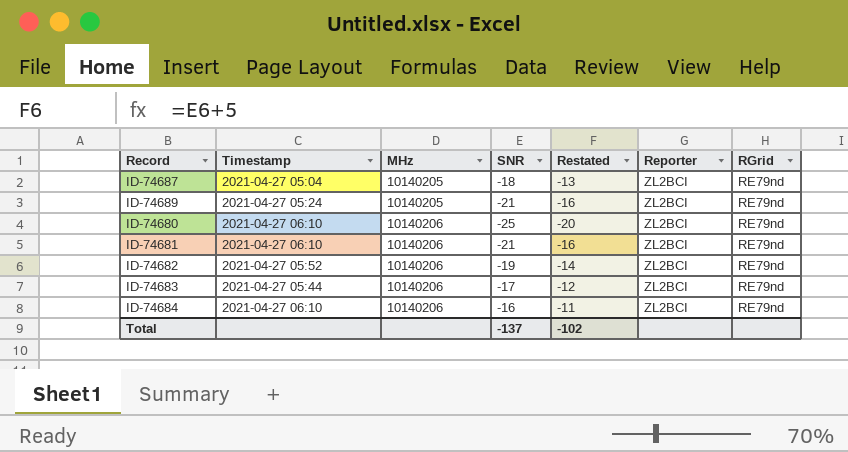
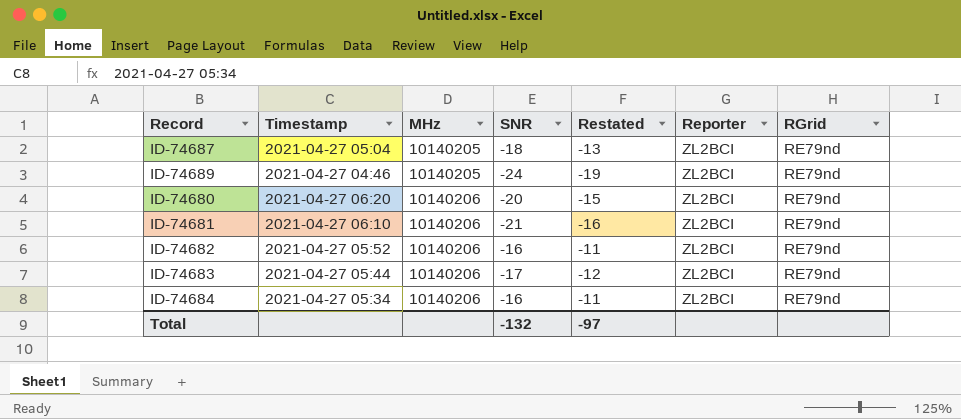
ID-74689 | Timestamp: 2021-04-27 05:24 -> 2021-04-27 04:46
ID-74689 | SNR: -21 -> -24
ID-74689 | Restated: -16 -> -19
ID-74680 | Timestamp: 2021-04-27 06:10 -> 2021-04-27 06:20
ID-74680 | SNR: -25 -> -20
ID-74680 | Restated: -20 -> -15
ID-74682 | SNR: -19 -> -16
ID-74682 | Restated: -14 -> -11
ID-74684 | Timestamp: 2021-04-27 06:10 -> 2021-04-27 05:34
Total | SNR: -137 -> -132
Total | Restated: -102 -> -97

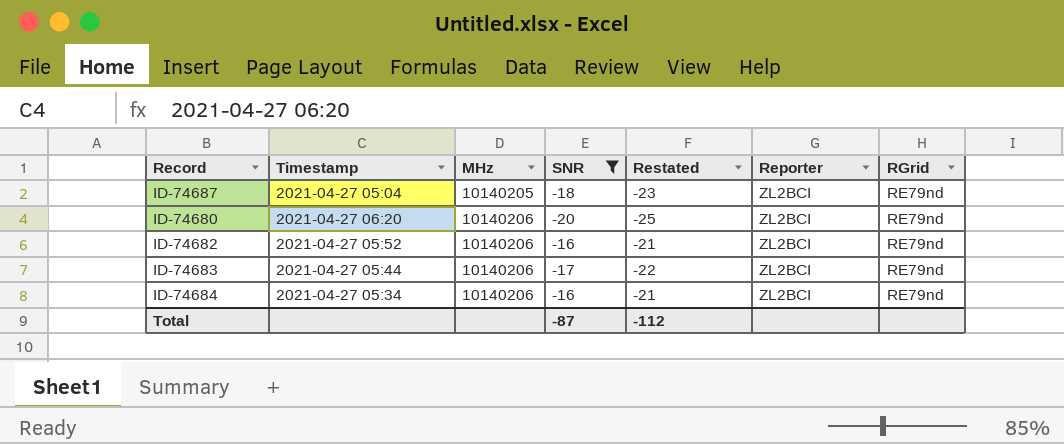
filter: none -> SNR >= -20
column Restated | formula: [SNR] + 5 -> [SNR] - 5
Total | SNR: -132 -> -87
Total | Restated: -97 -> -112

